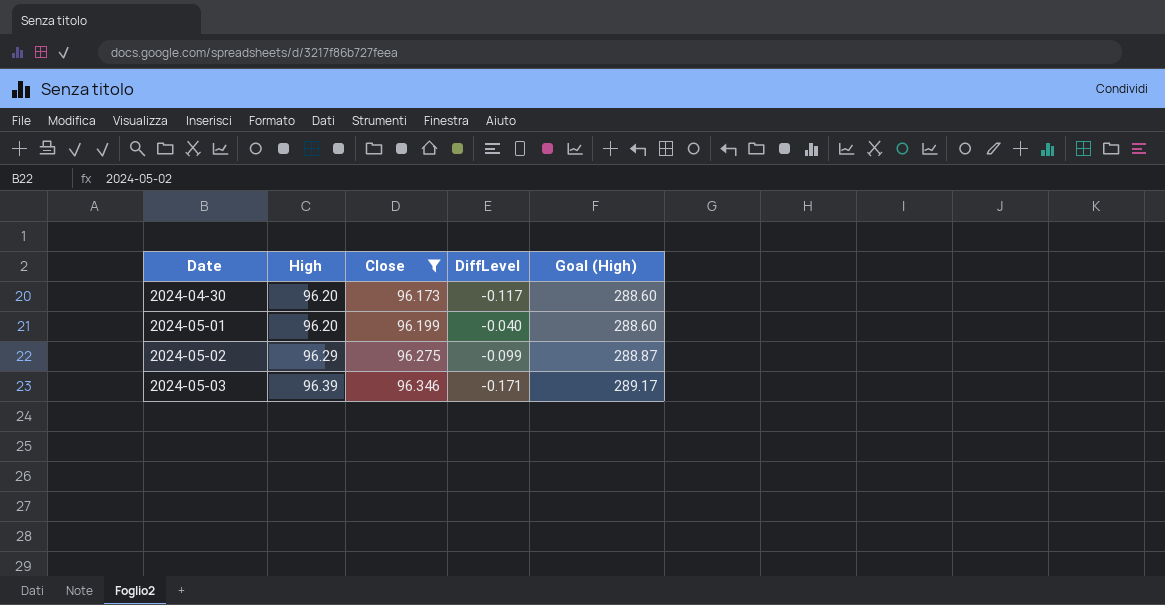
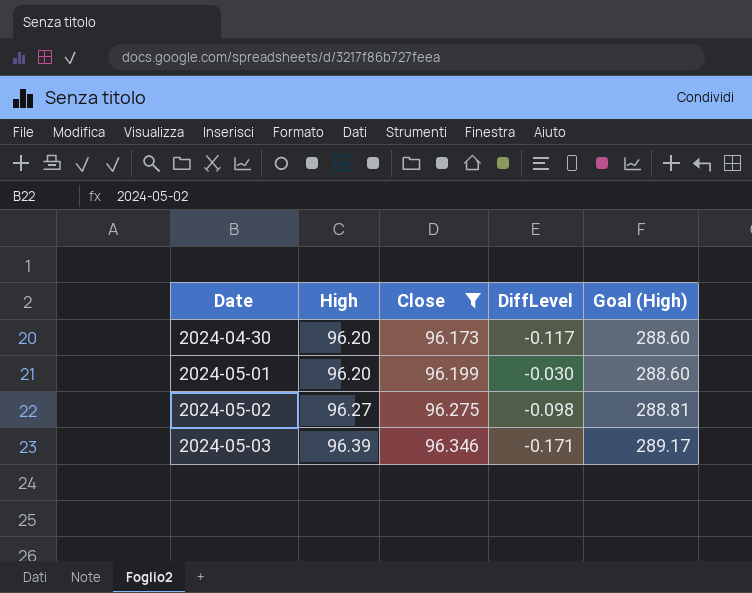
2024-05-01 | DiffLevel: -0.040 -> -0.030
2024-05-02 | High: 96.29 -> 96.27
2024-05-02 | DiffLevel: -0.099 -> -0.098
2024-05-02 | Goal (High): 288.87 -> 288.81

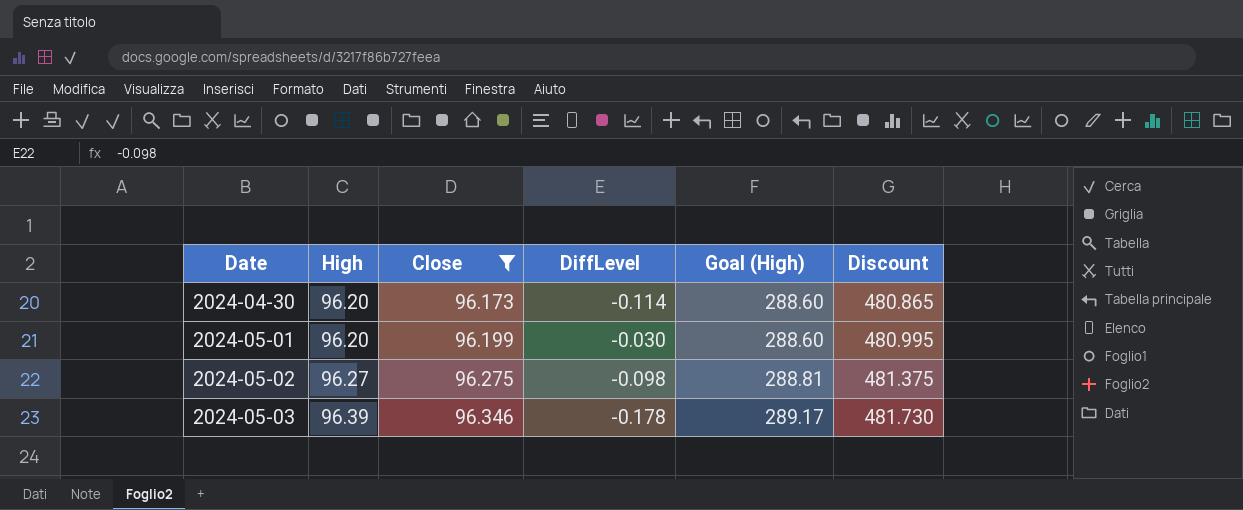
column Discount | formula: none -> [Close] * 5
2024-04-30 | DiffLevel: -0.117 -> -0.114
2024-05-03 | DiffLevel: -0.171 -> -0.178

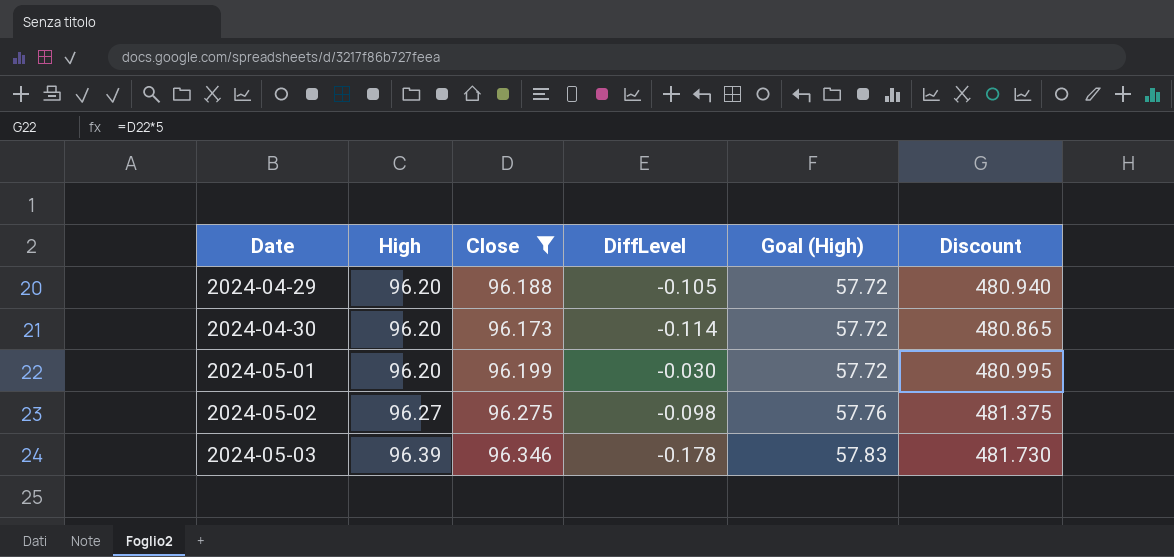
column Goal (High) | formula: [High] * 3 -> [High] * 0.6
row 2024-04-29: none -> 96.20 | 96.188 | -0.105 | 57.72 | 480.940

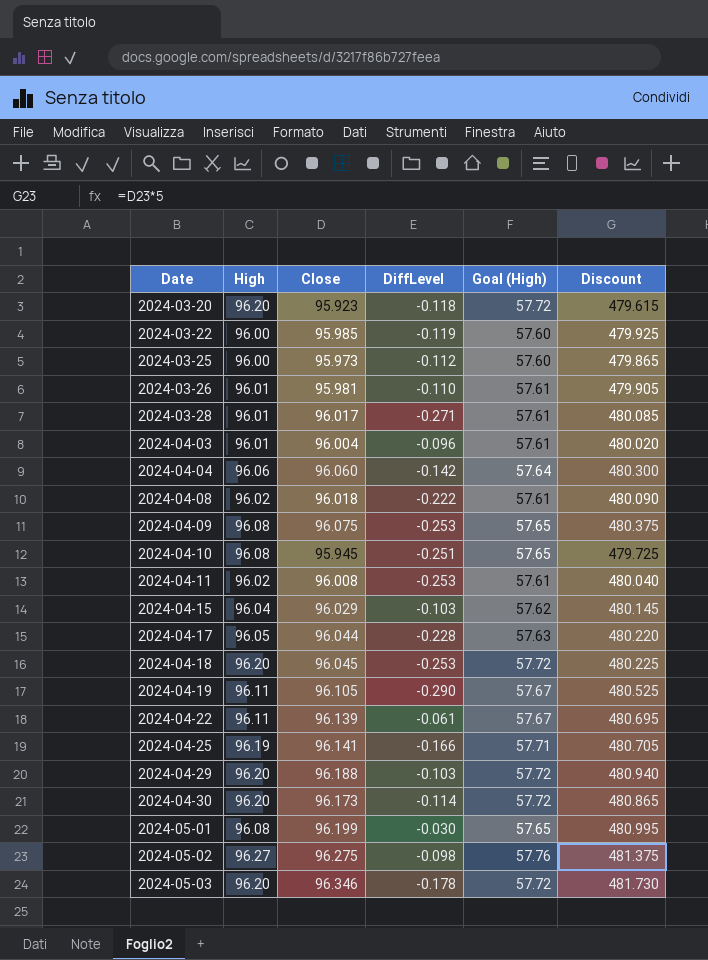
filter: Close >= 96.173 -> none
2024-04-29 | DiffLevel: -0.105 -> -0.103
2024-05-01 | High: 96.20 -> 96.08
2024-05-01 | Goal (High): 57.72 -> 57.65
2024-05-03 | High: 96.39 -> 96.20
2024-05-03 | Goal (High): 57.83 -> 57.72

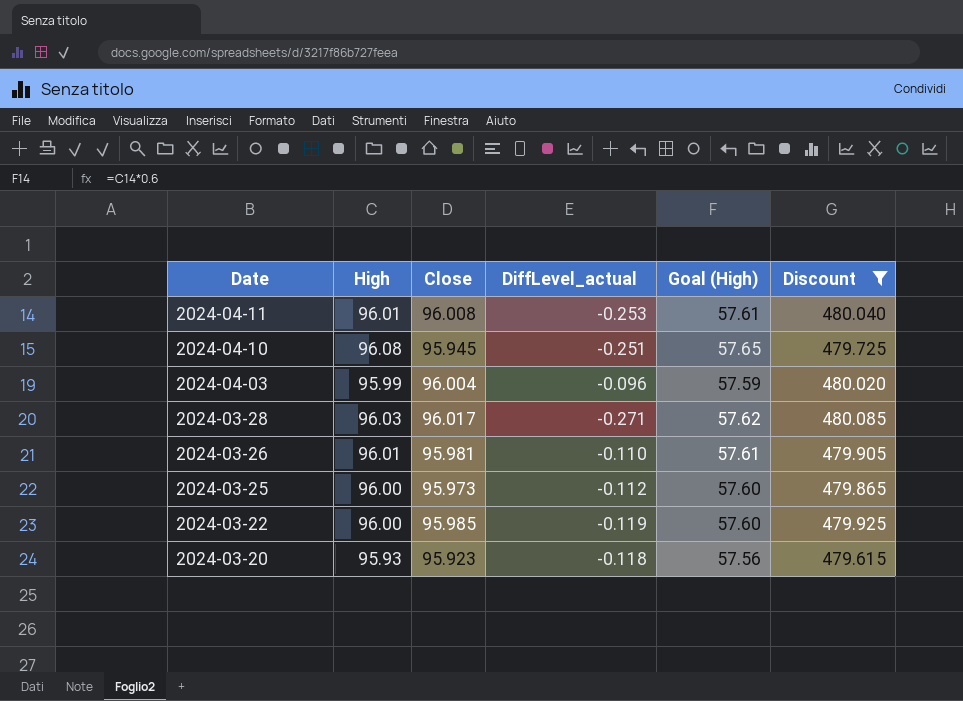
filter: none -> Discount <= 480.085
row order: Date ascending -> Date descending
column name: DiffLevel -> DiffLevel_actual
2024-04-11 | High: 96.02 -> 96.01
2024-04-03 | High: 96.01 -> 95.99
2024-04-03 | Goal (High): 57.61 -> 57.59
2024-03-28 | High: 96.01 -> 96.03
2024-03-28 | Goal (High): 57.61 -> 57.62
2024-03-20 | High: 96.20 -> 95.93
2024-03-20 | Goal (High): 57.72 -> 57.56

